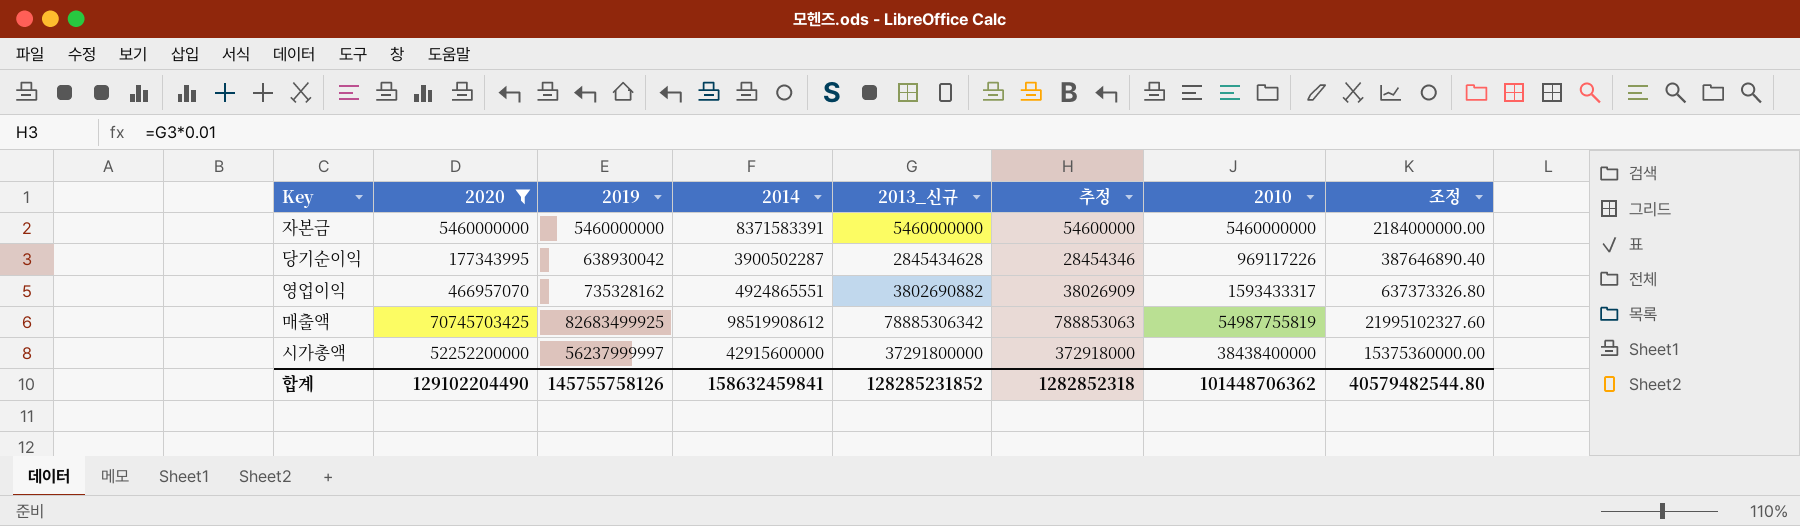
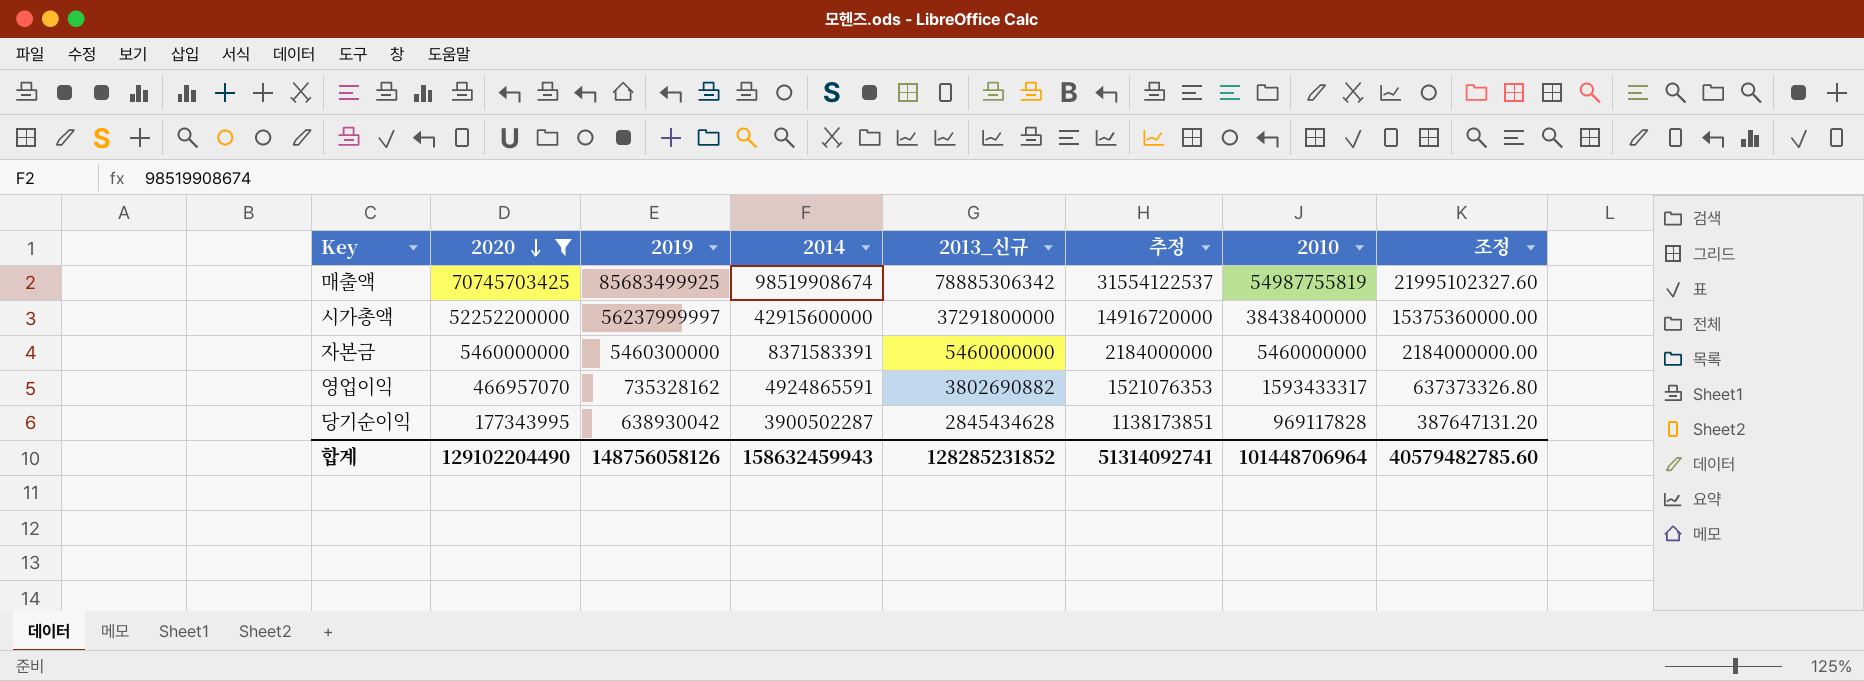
row order: none -> 2020 descending
column 추정 | formula: [2013_신규] * 0.01 -> [2013_신규] * 0.4
매출액 | 2019: 82683499925 -> 85683499925
매출액 | 2014: 98519908612 -> 98519908674
자본금 | 2019: 5460000000 -> 5460300000
영업이익 | 2014: 4924865551 -> 4924865591
당기순이익 | 2010: 969117226 -> 969117828
당기순이익 | 조정: 387646890.40 -> 387647131.20
합계 | 2019: 145755758126 -> 148756058126
합계 | 2014: 158632459841 -> 158632459943
합계 | 추정: 1282852318 -> 51314092741
합계 | 2010: 101448706362 -> 101448706964
합계 | 조정: 40579482544.80 -> 40579482785.60

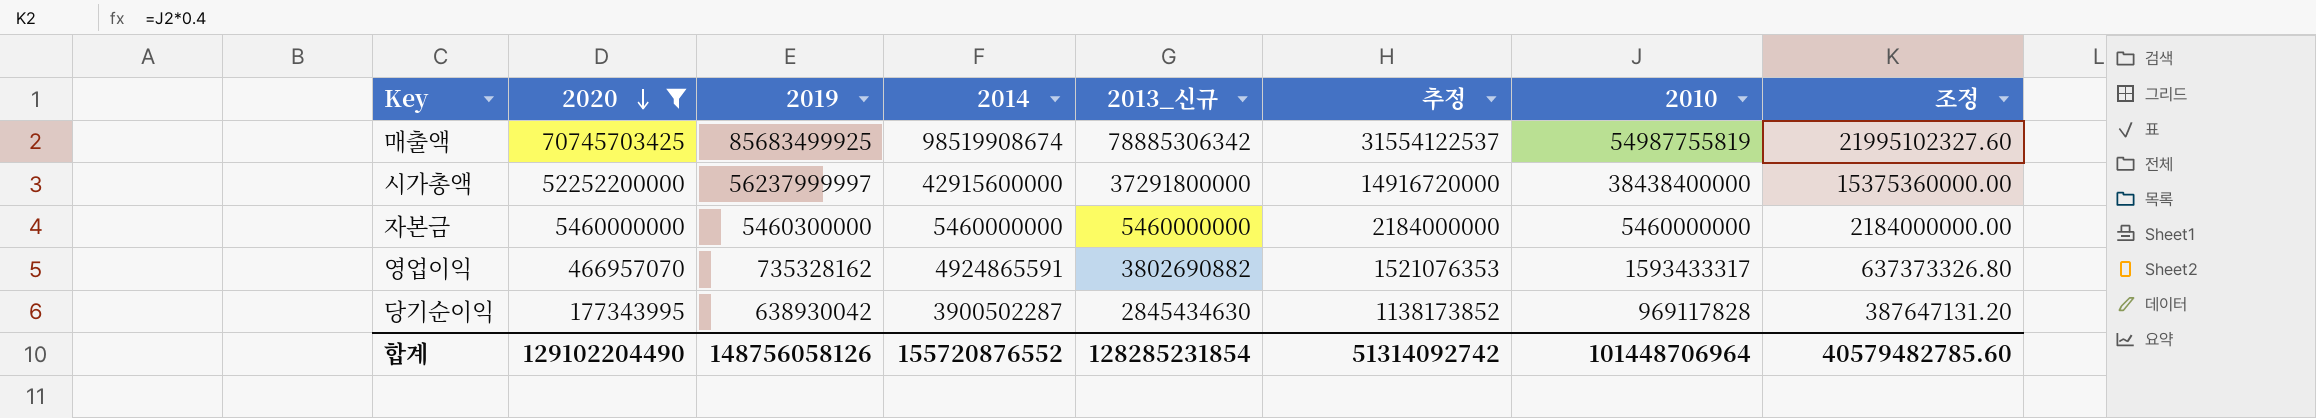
자본금 | 2014: 8371583391 -> 5460000000
당기순이익 | 2013_신규: 2845434628 -> 2845434630
당기순이익 | 추정: 1138173851 -> 1138173852
합계 | 2014: 158632459943 -> 155720876552
합계 | 2013_신규: 128285231852 -> 128285231854
합계 | 추정: 51314092741 -> 51314092742

